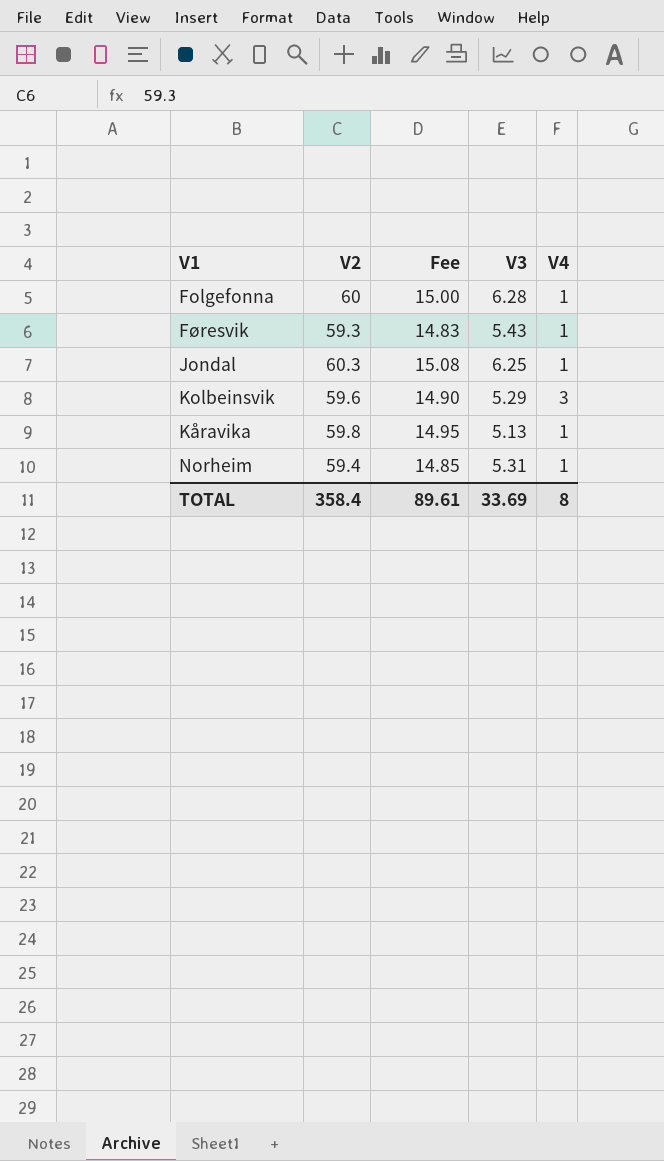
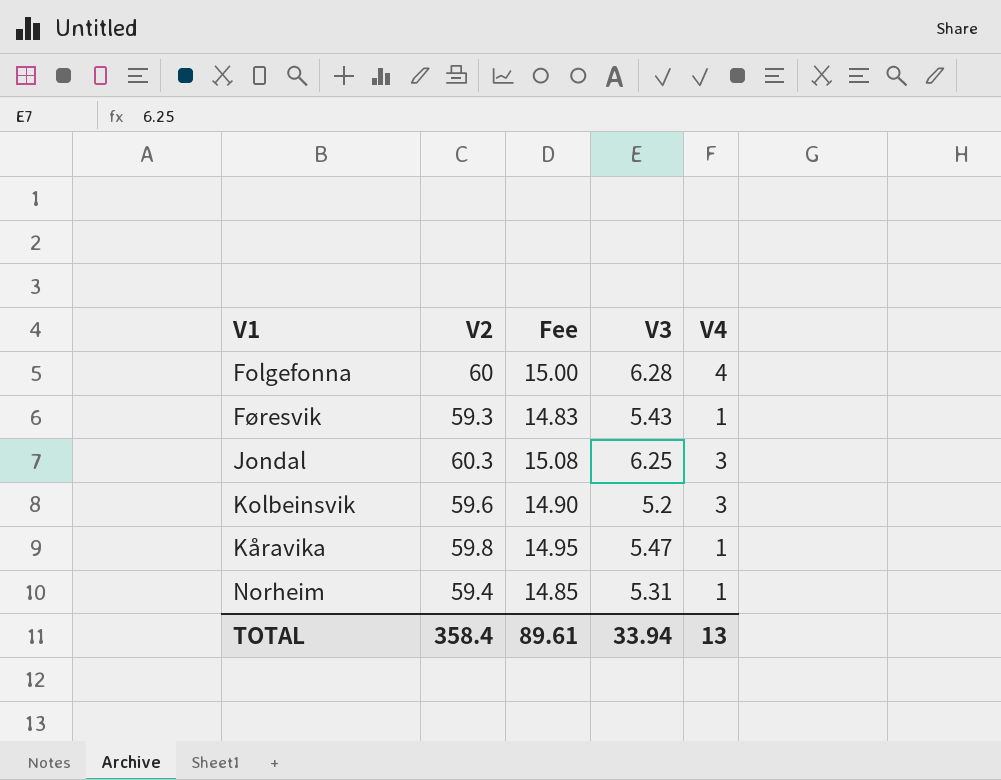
Folgefonna | V4: 1 -> 4
Jondal | V4: 1 -> 3
Kolbeinsvik | V3: 5.29 -> 5.2
Kåravika | V3: 5.13 -> 5.47
TOTAL | V3: 33.69 -> 33.94
TOTAL | V4: 8 -> 13

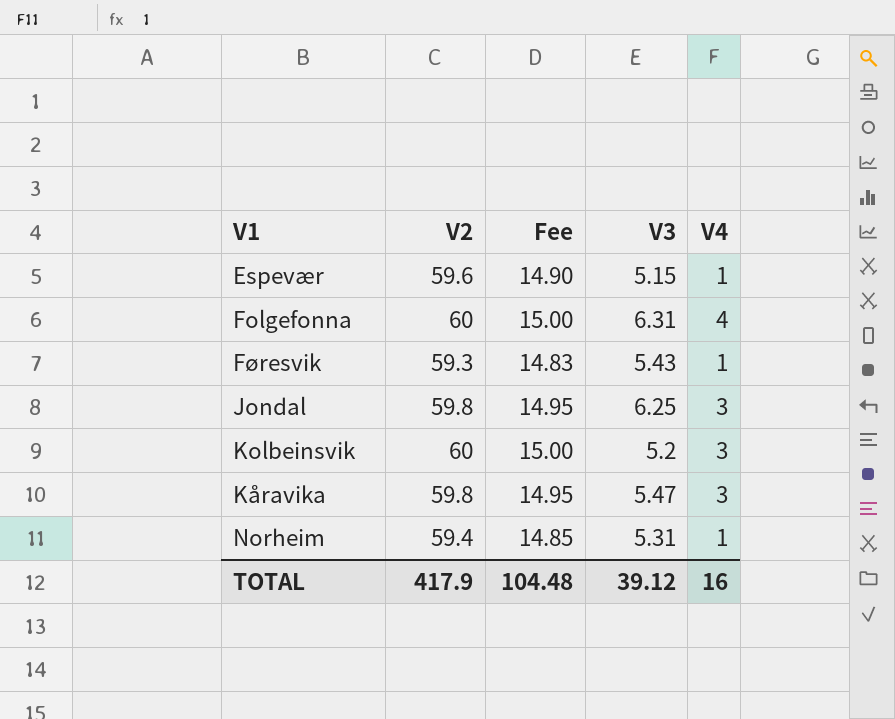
row Espevær: none -> 59.6 | 14.90 | 5.15 | 1
Folgefonna | V3: 6.28 -> 6.31
Jondal | V2: 60.3 -> 59.8
Jondal | Fee: 15.08 -> 14.95
Kolbeinsvik | V2: 59.6 -> 60
Kolbeinsvik | Fee: 14.90 -> 15.00
Kåravika | V4: 1 -> 3
TOTAL | V2: 358.4 -> 417.9
TOTAL | Fee: 89.61 -> 104.48
TOTAL | V3: 33.94 -> 39.12
TOTAL | V4: 13 -> 16

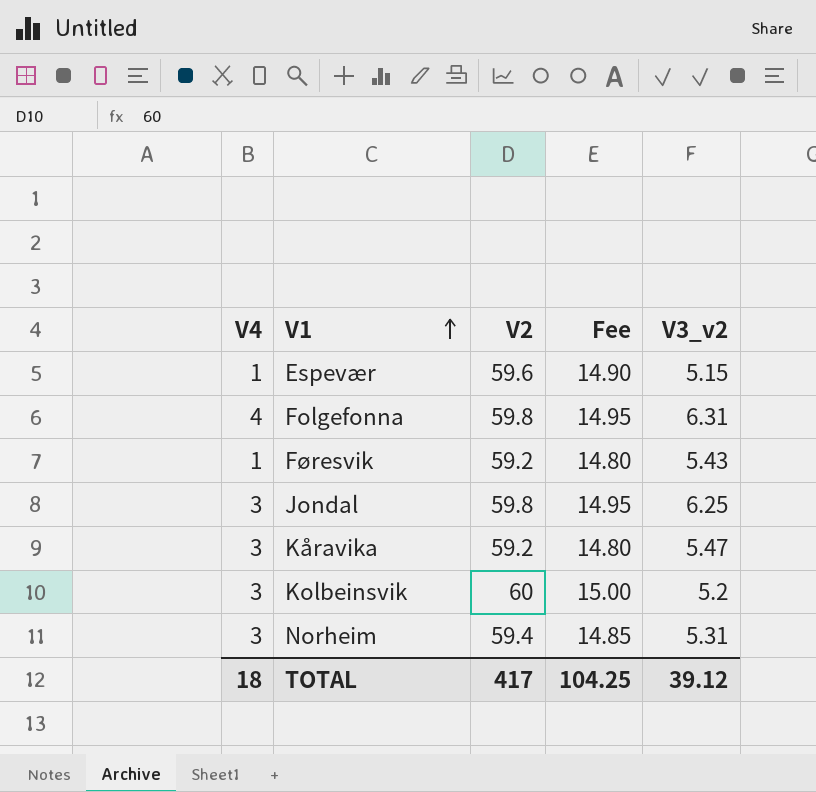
row order: none -> V1 ascending
column V4 | position: 5 -> 1
column name: V3 -> V3_v2
Folgefonna | V2: 60 -> 59.8
Folgefonna | Fee: 15.00 -> 14.95
Føresvik | V2: 59.3 -> 59.2
Føresvik | Fee: 14.83 -> 14.80
Kåravika | V2: 59.8 -> 59.2
Kåravika | Fee: 14.95 -> 14.80
Norheim | V4: 1 -> 3
TOTAL | V4: 16 -> 18
TOTAL | V2: 417.9 -> 417
TOTAL | Fee: 104.48 -> 104.25

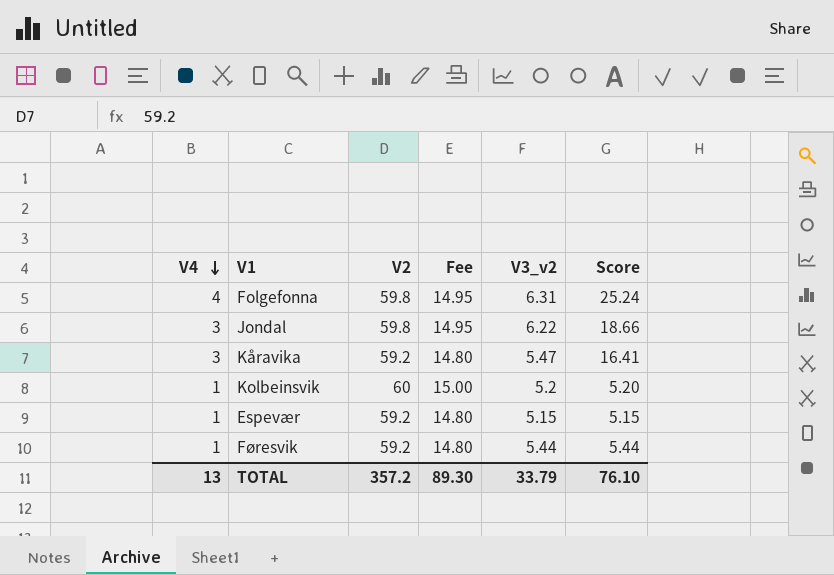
row order: V1 ascending -> V4 descending
column Score | formula: none -> [V4] * [V3_v2]
row Norheim: 3 | 59.4 | 14.85 | 5.31 -> none
Jondal | V3_v2: 6.25 -> 6.22
Kolbeinsvik | V4: 3 -> 1
Espevær | V2: 59.6 -> 59.2
Espevær | Fee: 14.90 -> 14.80
Føresvik | V3_v2: 5.43 -> 5.44
TOTAL | V4: 18 -> 13
TOTAL | V2: 417 -> 357.2
TOTAL | Fee: 104.25 -> 89.30
TOTAL | V3_v2: 39.12 -> 33.79

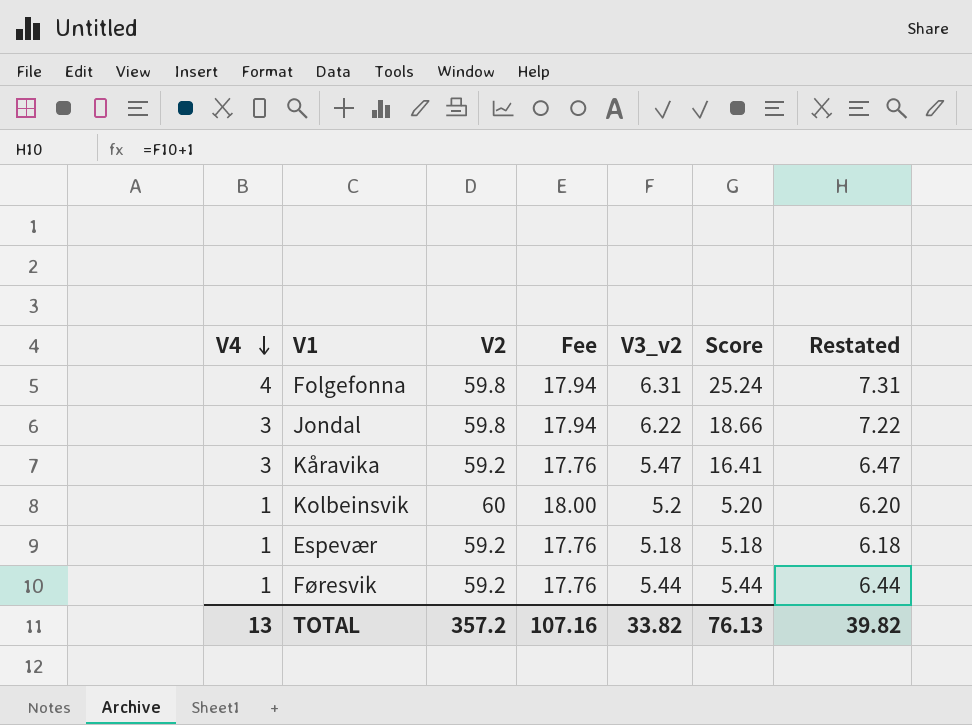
column Fee | formula: [V2] * 0.25 -> [V2] * 0.3
column Restated | formula: none -> [V3_v2] + 1
Espevær | V3_v2: 5.15 -> 5.18
Espevær | Score: 5.15 -> 5.18
TOTAL | Fee: 89.30 -> 107.16
TOTAL | V3_v2: 33.79 -> 33.82
TOTAL | Score: 76.10 -> 76.13

